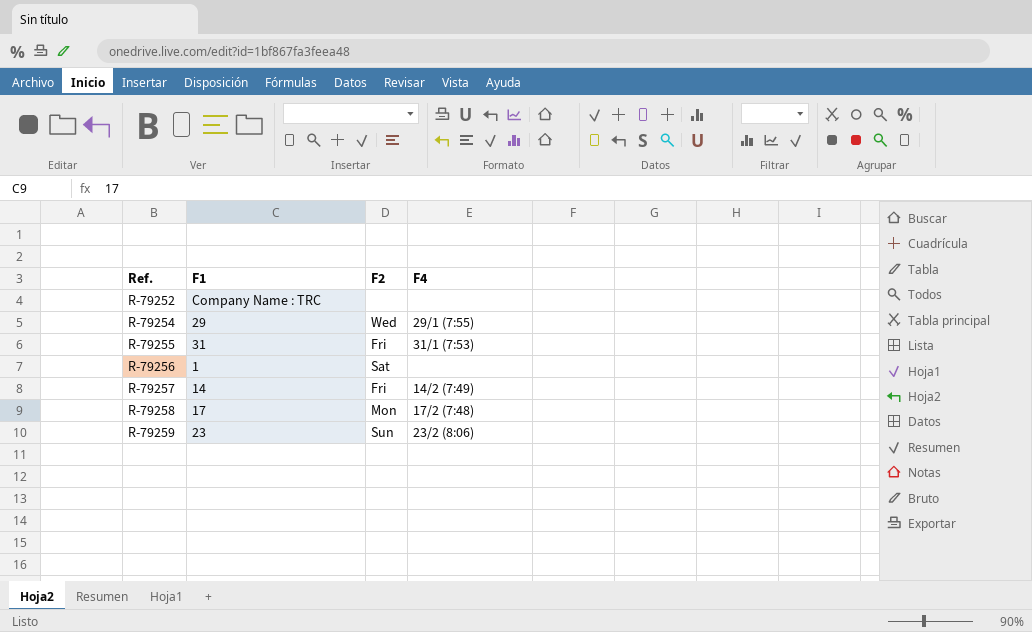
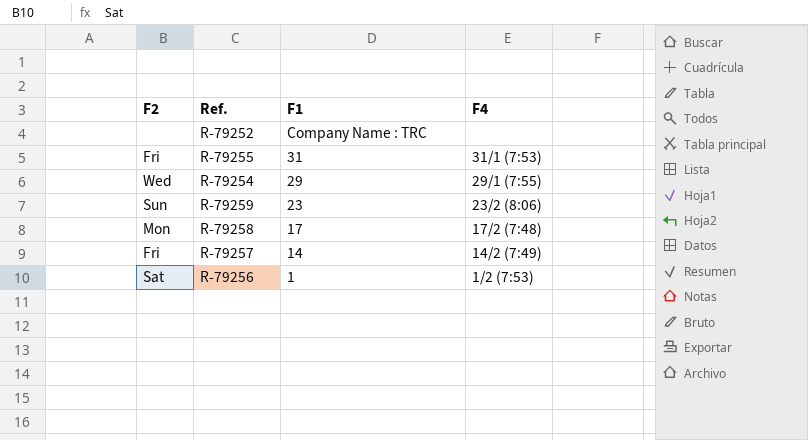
row order: Ref. ascending -> F1 descending
column F2 | position: 3 -> 1
R-79256 | F4: none -> 1/2 (7:53)

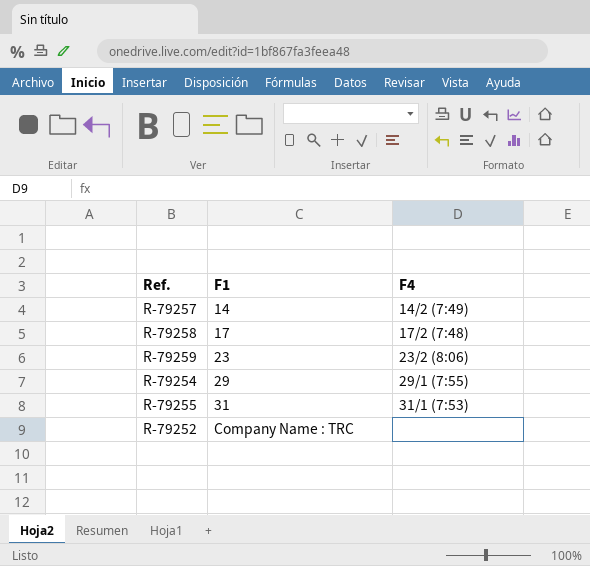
row order: F1 descending -> F1 ascending
column F2 | position: 1 -> none
row R-79256: Sat | 1 | 1/2 (7:53) -> none

